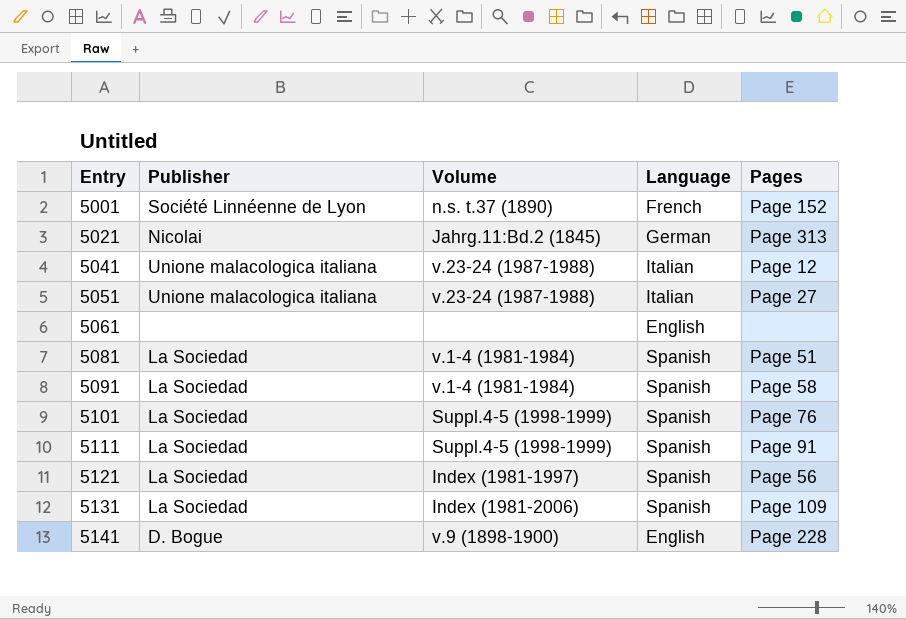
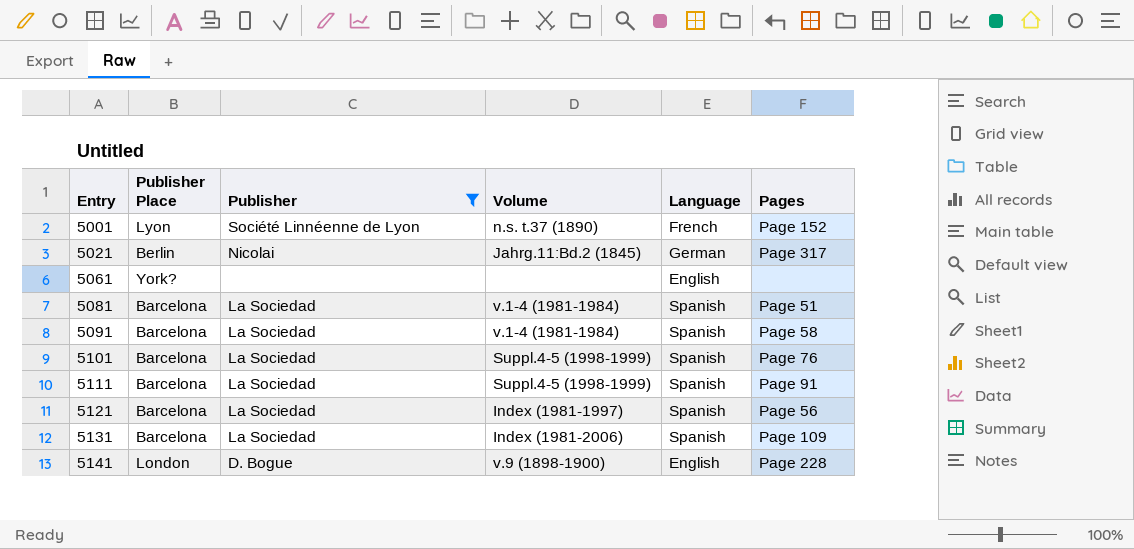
filter: none -> Publisher != Unione malacologica italiana
column Publisher Place | position: none -> 2
5021 | Pages: Page 313 -> Page 317

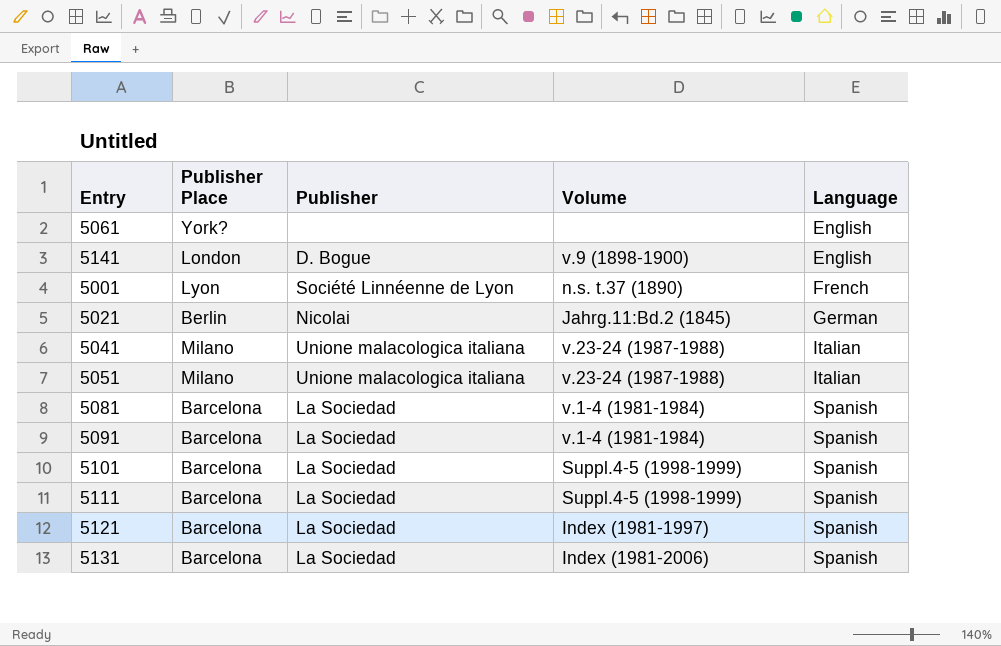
filter: Publisher != Unione malacologica italiana -> none
row order: Entry ascending -> Language ascending
column Pages | position: 6 -> none

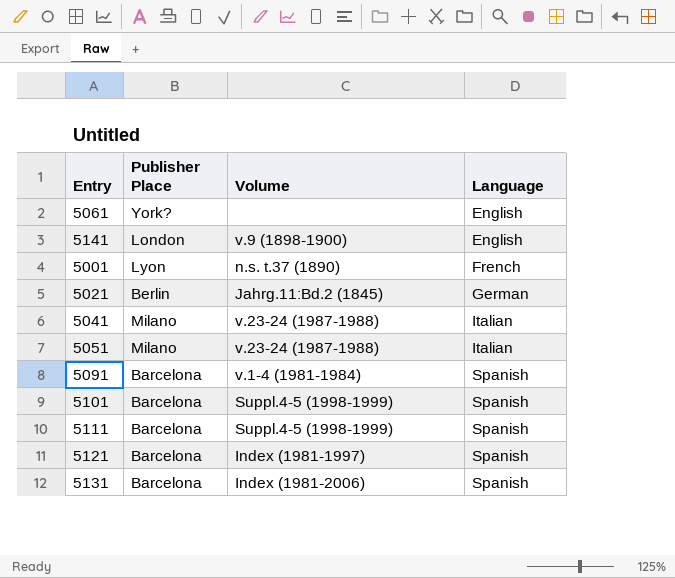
column Publisher | position: 3 -> none
row 5081: Barcelona | La Sociedad | v.1-4 (1981-1984) | Spanish -> none

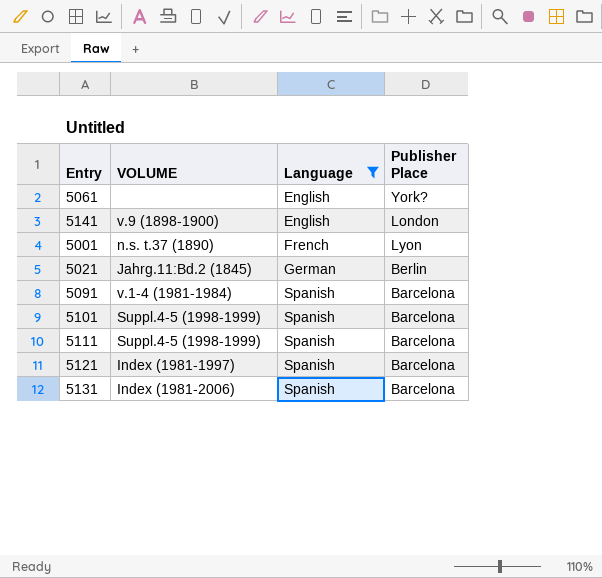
filter: none -> Language != Italian
column name: Volume -> VOLUME
column Publisher Place | position: 2 -> 4

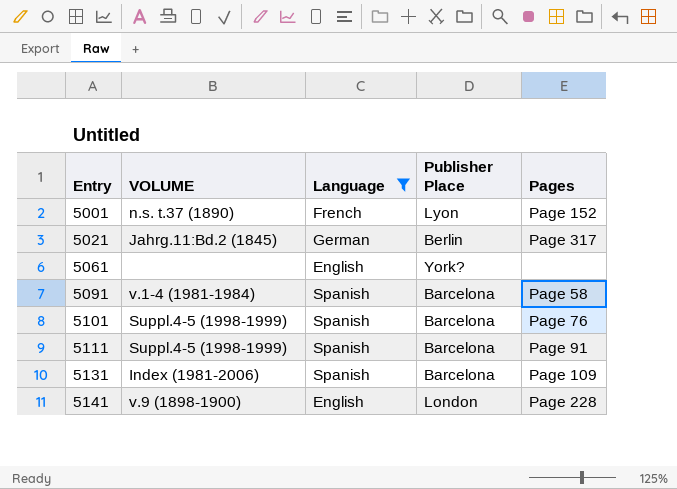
row order: Language ascending -> Entry ascending
column Pages | position: none -> 5
row 5121: Index (1981-1997) | Spanish | Barcelona -> none

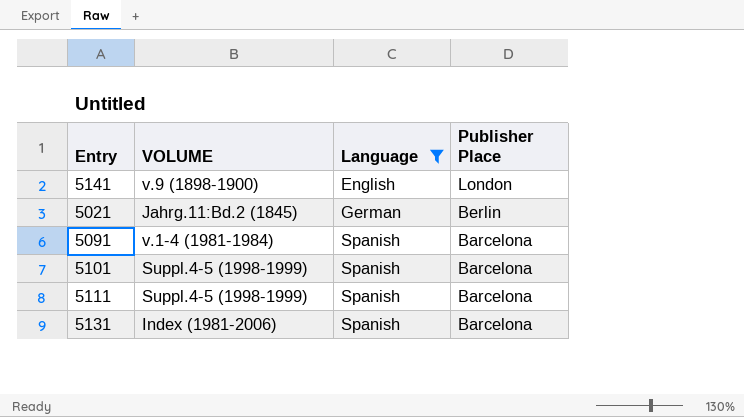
row order: Entry ascending -> Language ascending
column Pages | position: 5 -> none
row 5001: n.s. t.37 (1890) | French | Lyon | Page 152 -> none
row 5061: none | English | York? | none -> none

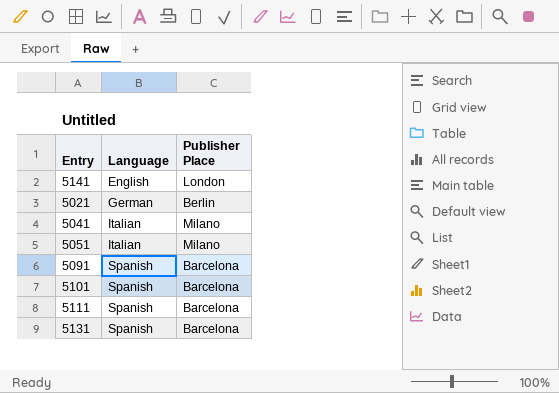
filter: Language != Italian -> none
column VOLUME | position: 2 -> none

